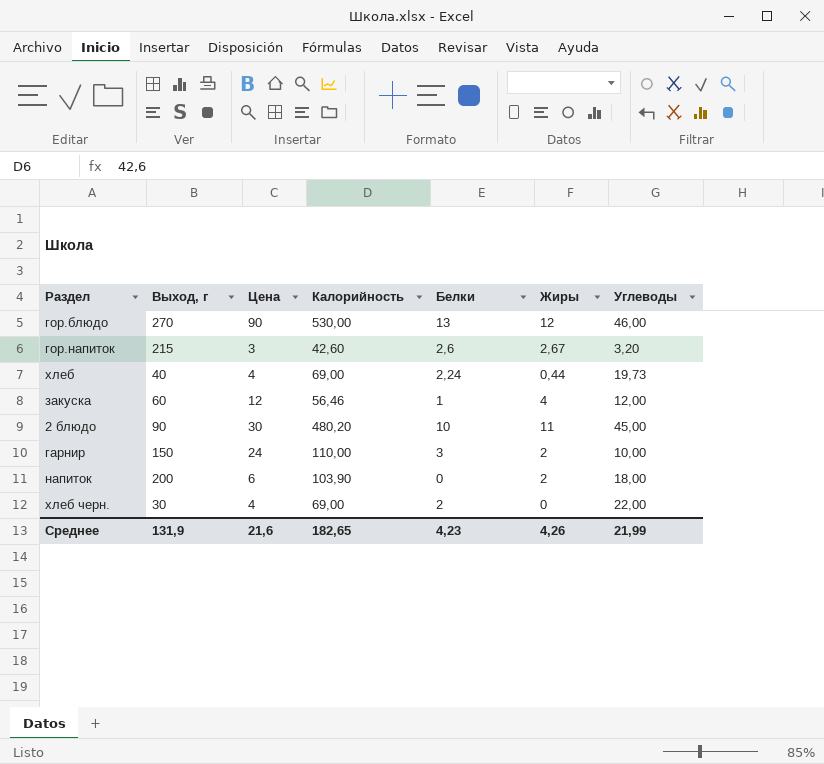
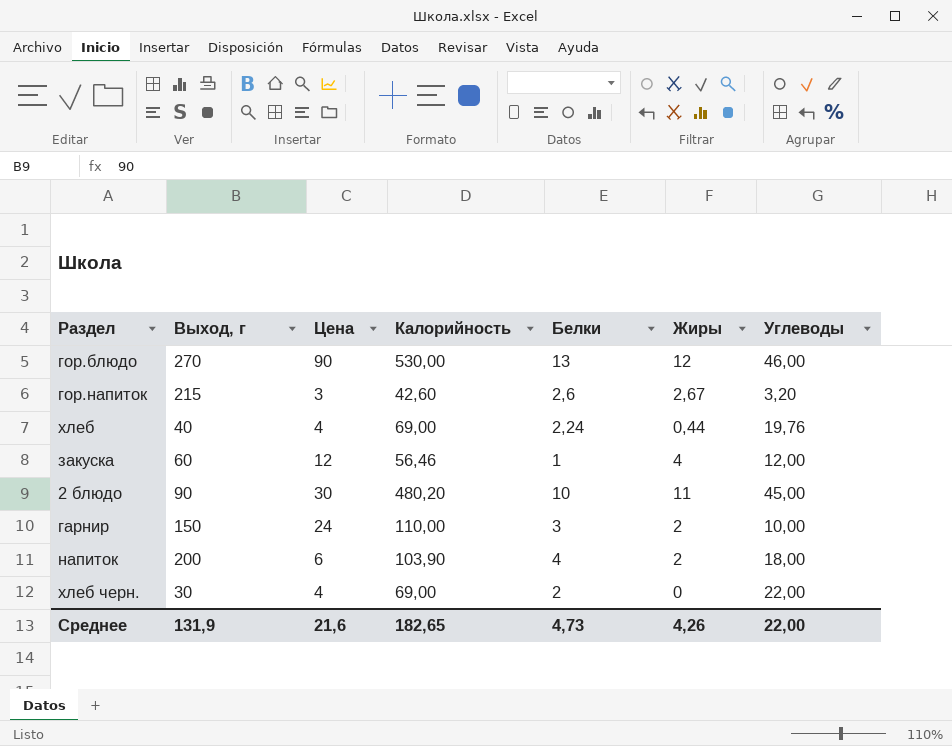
хлеб | Углеводы: 19,73 -> 19,76
напиток | Белки: 0 -> 4
Среднее | Белки: 4,23 -> 4,73
Среднее | Углеводы: 21,99 -> 22,00

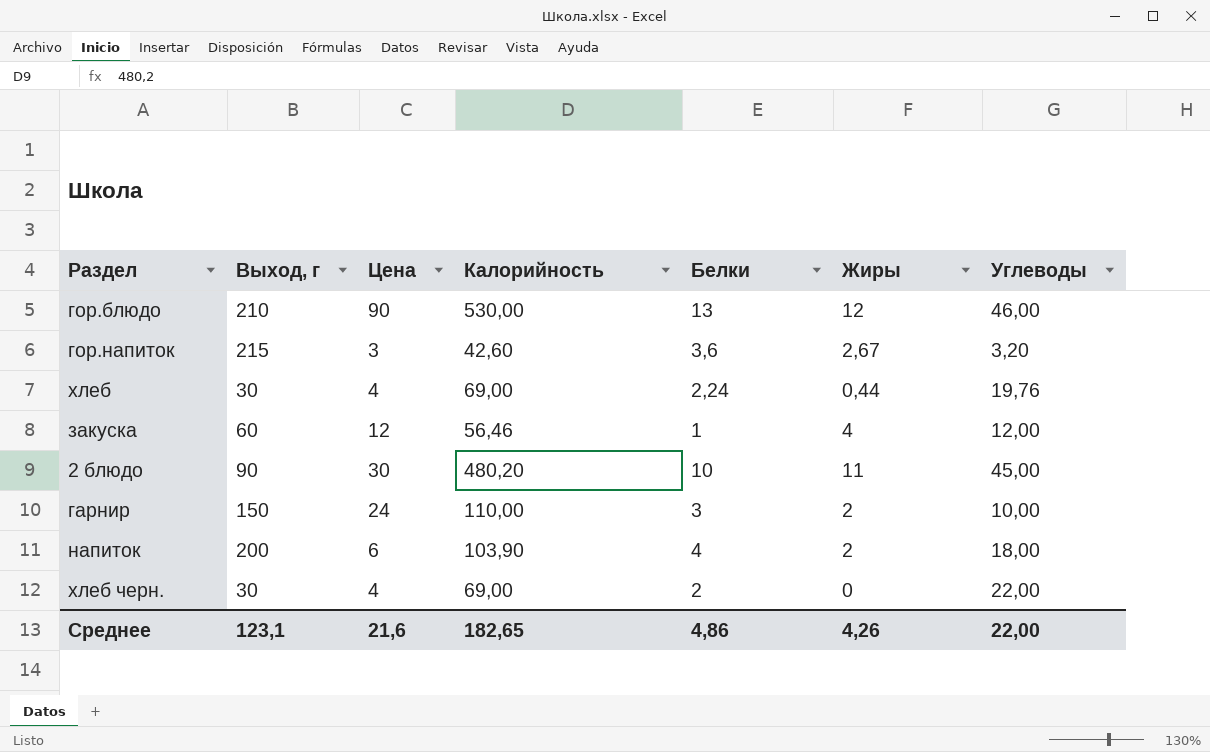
гор.блюдо | Выход, г: 270 -> 210
гор.напиток | Белки: 2,6 -> 3,6
хлеб | Выход, г: 40 -> 30
Среднее | Выход, г: 131,9 -> 123,1
Среднее | Белки: 4,73 -> 4,86

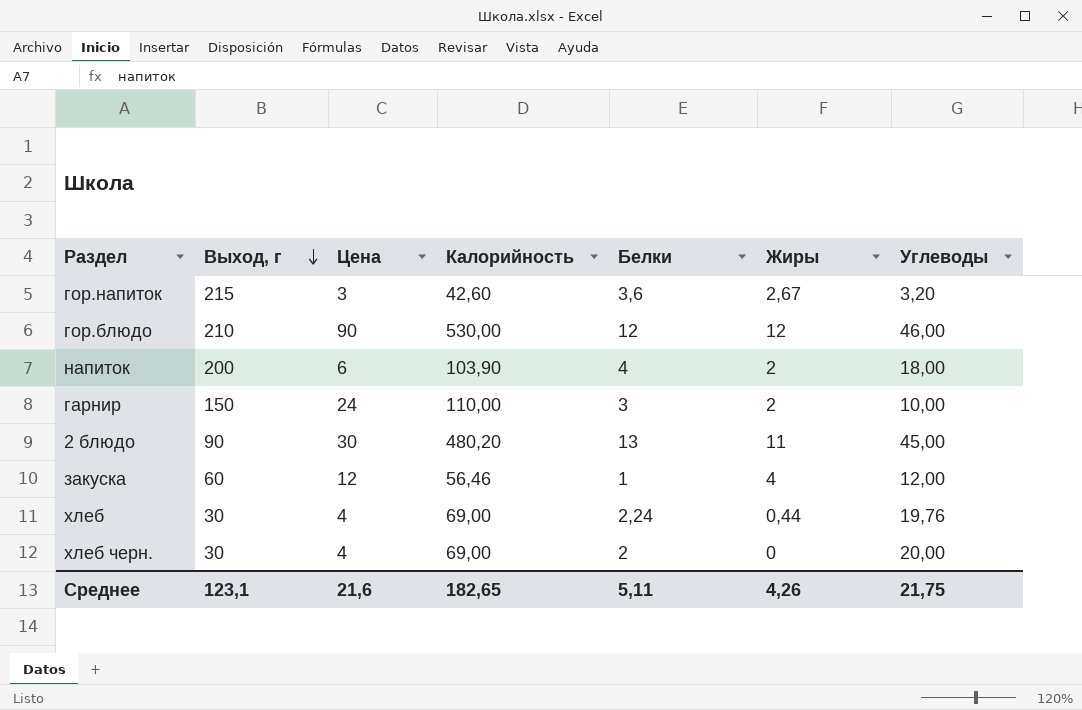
row order: none -> Выход, г descending
гор.блюдо | Белки: 13 -> 12
2 блюдо | Белки: 10 -> 13
хлеб черн. | Углеводы: 22,00 -> 20,00
Среднее | Белки: 4,86 -> 5,11
Среднее | Углеводы: 22,00 -> 21,75

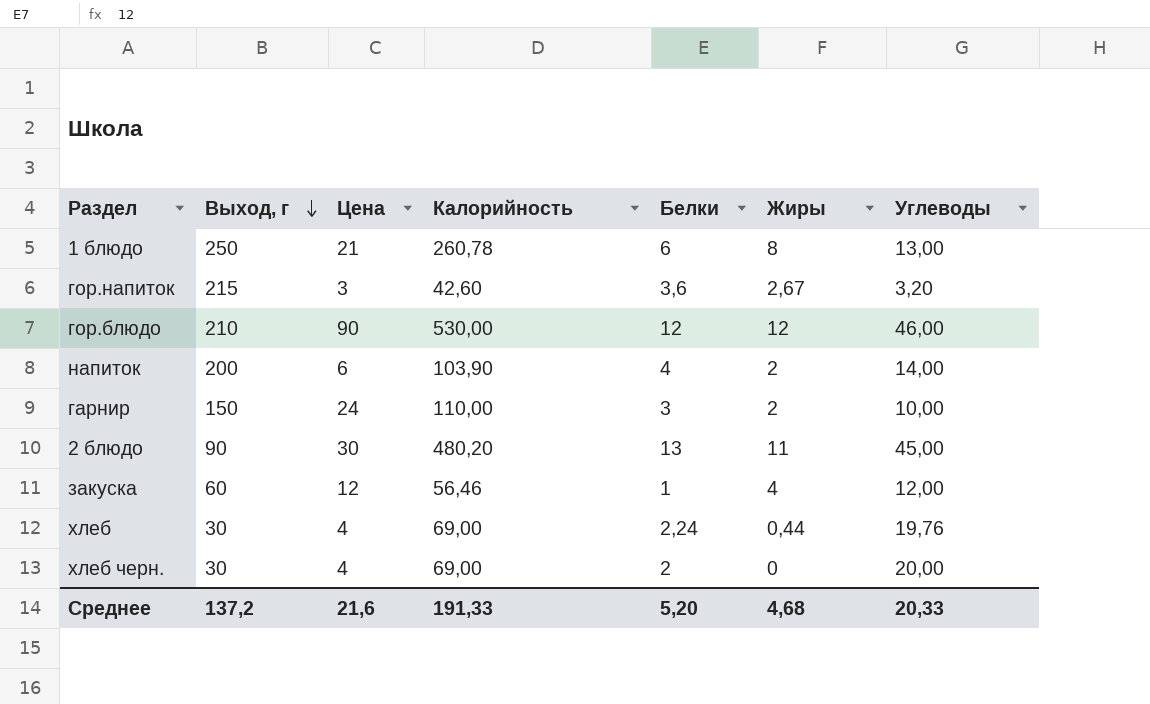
row 1 блюдо: none -> 250 | 21 | 260,78 | 6 | 8 | 13,00
напиток | Углеводы: 18,00 -> 14,00
Среднее | Выход, г: 123,1 -> 137,2
Среднее | Калорийность: 182,65 -> 191,33
Среднее | Белки: 5,11 -> 5,20
Среднее | Жиры: 4,26 -> 4,68
Среднее | Углеводы: 21,75 -> 20,33

